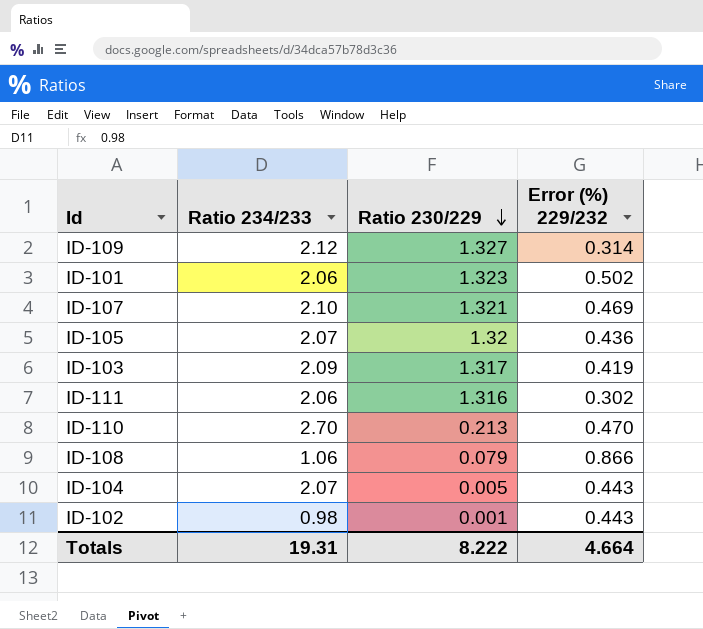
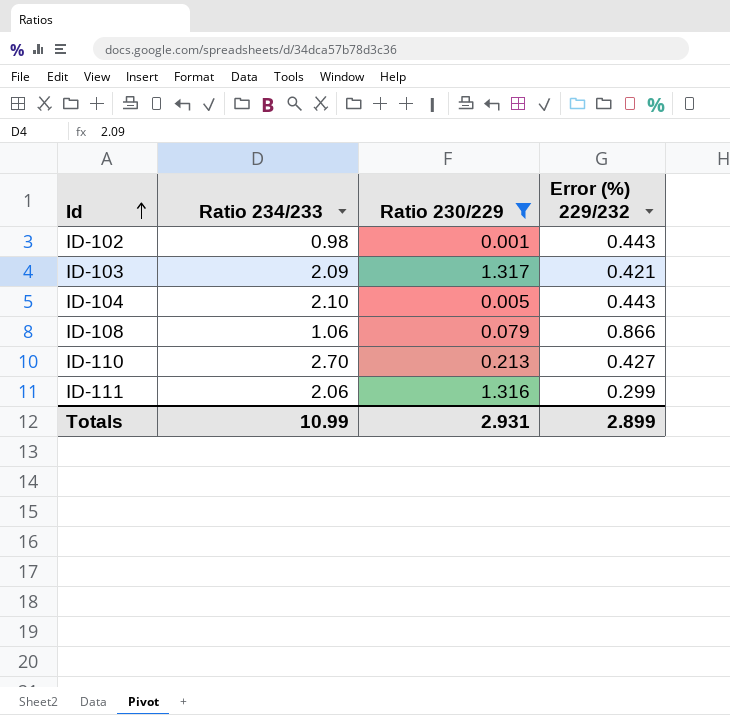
filter: none -> Ratio 230/229 <= 1.317
row order: Ratio 230/229 descending -> Id ascending
ID-103 | Error (%) 229/232: 0.419 -> 0.421
ID-104 | Ratio 234/233: 2.07 -> 2.10
ID-110 | Error (%) 229/232: 0.470 -> 0.427
ID-111 | Error (%) 229/232: 0.302 -> 0.299
Totals | Ratio 234/233: 19.31 -> 10.99
Totals | Ratio 230/229: 8.222 -> 2.931
Totals | Error (%) 229/232: 4.664 -> 2.899

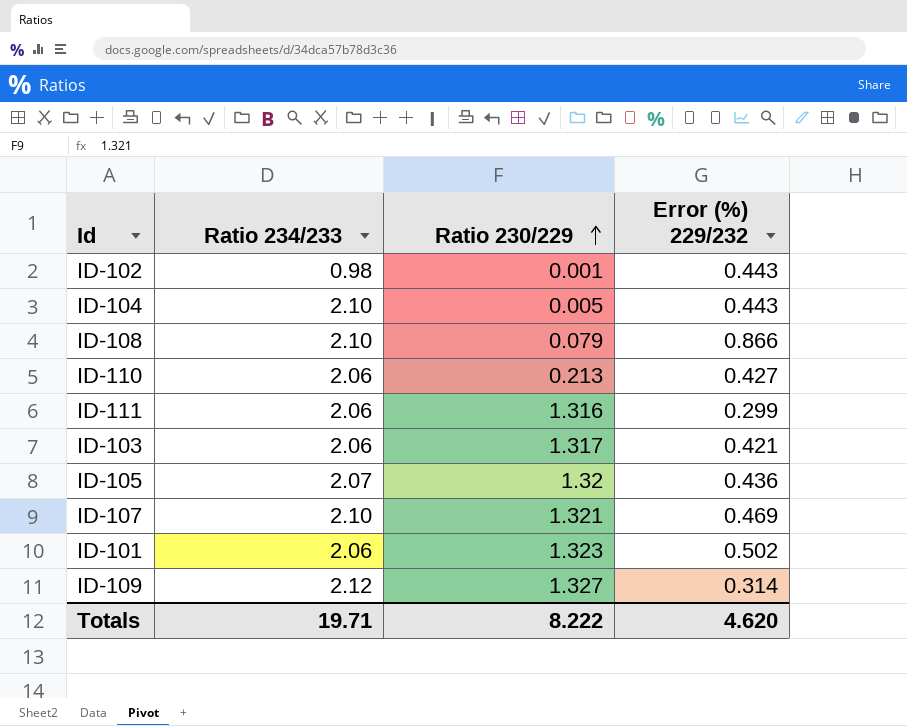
filter: Ratio 230/229 <= 1.317 -> none
row order: Id ascending -> Ratio 230/229 ascending
ID-108 | Ratio 234/233: 1.06 -> 2.10
ID-110 | Ratio 234/233: 2.70 -> 2.06
ID-103 | Ratio 234/233: 2.09 -> 2.06
Totals | Ratio 234/233: 10.99 -> 19.71
Totals | Ratio 230/229: 2.931 -> 8.222
Totals | Error (%) 229/232: 2.899 -> 4.620

